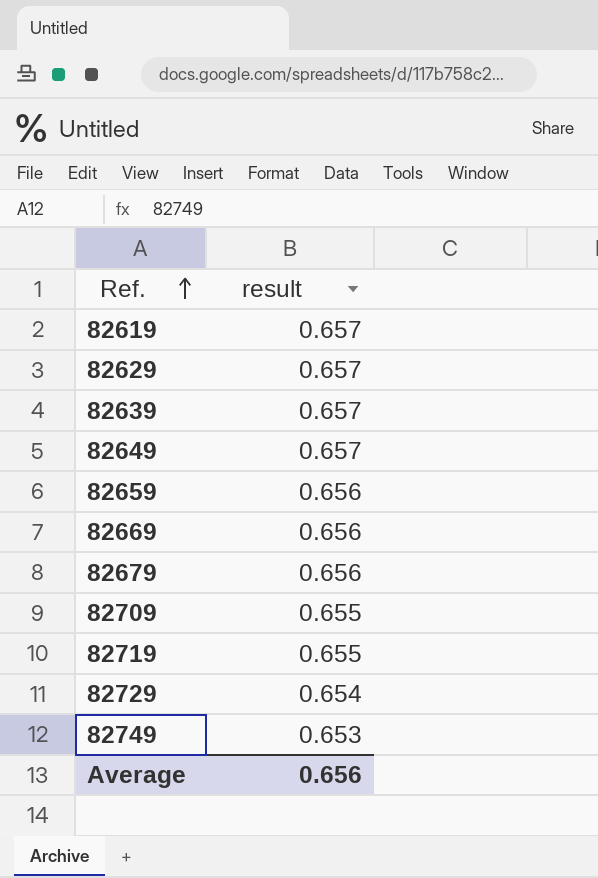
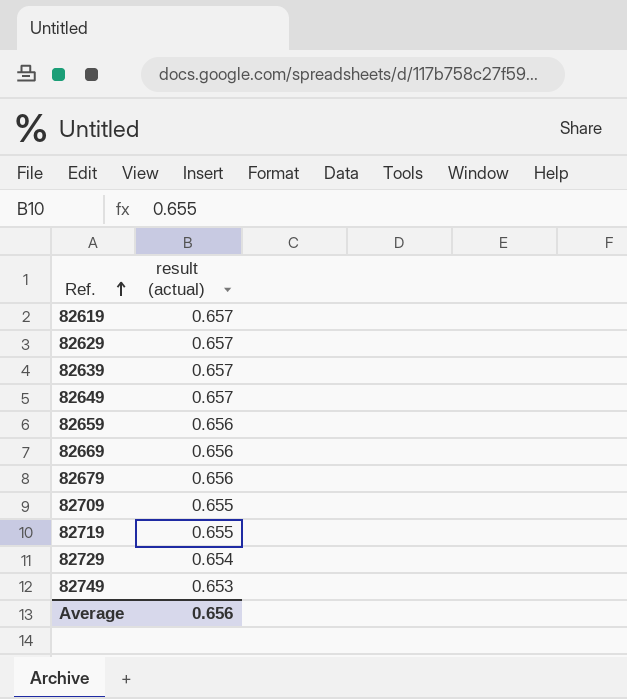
column name: result -> result (actual)

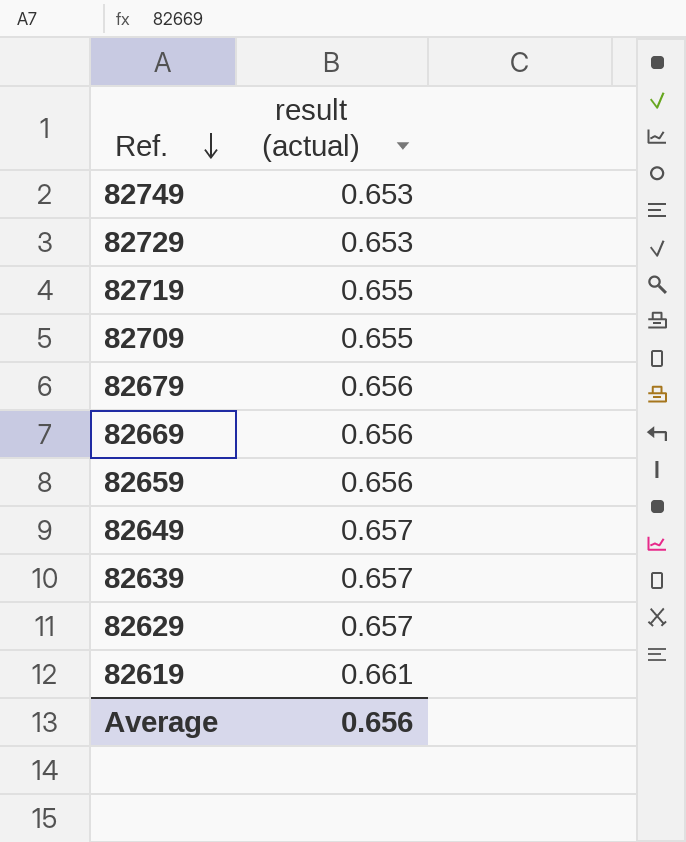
row order: Ref. ascending -> Ref. descending
82729 | result (actual): 0.654 -> 0.653
82619 | result (actual): 0.657 -> 0.661

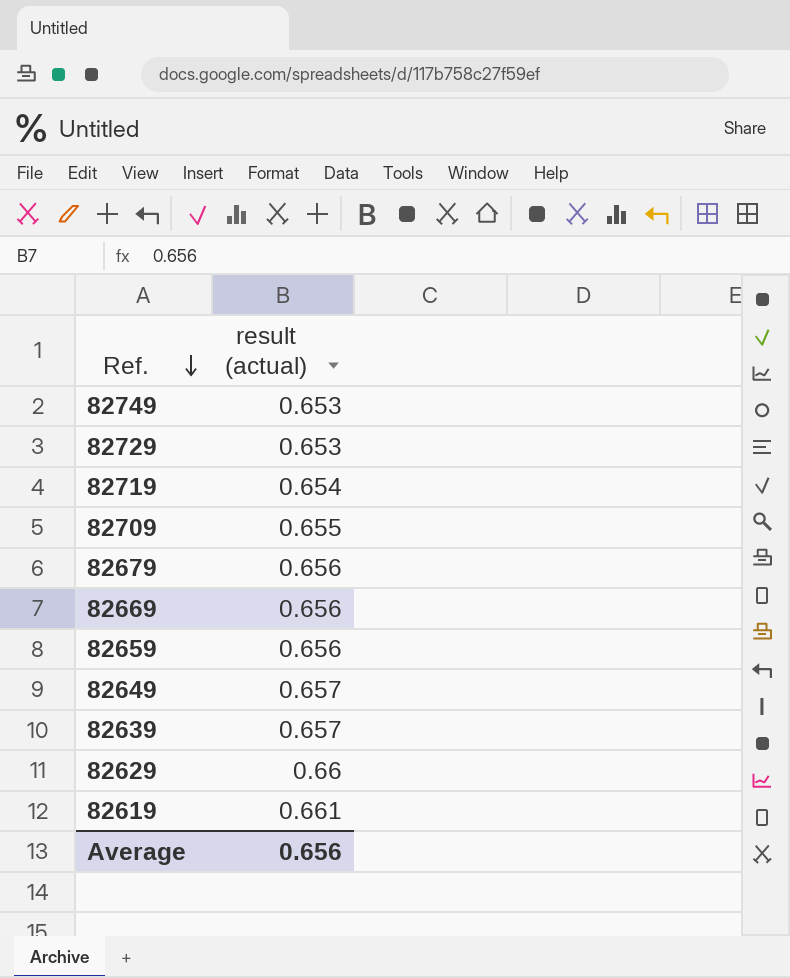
82719 | result (actual): 0.655 -> 0.654
82629 | result (actual): 0.657 -> 0.66

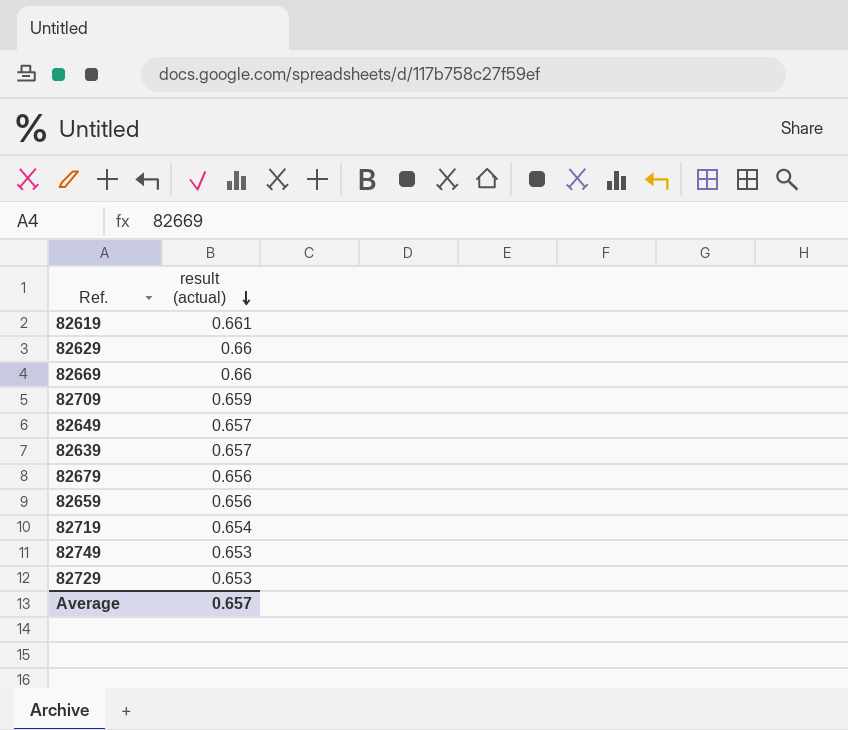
row order: Ref. descending -> result (actual) descending
82669 | result (actual): 0.656 -> 0.66
82709 | result (actual): 0.655 -> 0.659
Average | result (actual): 0.656 -> 0.657

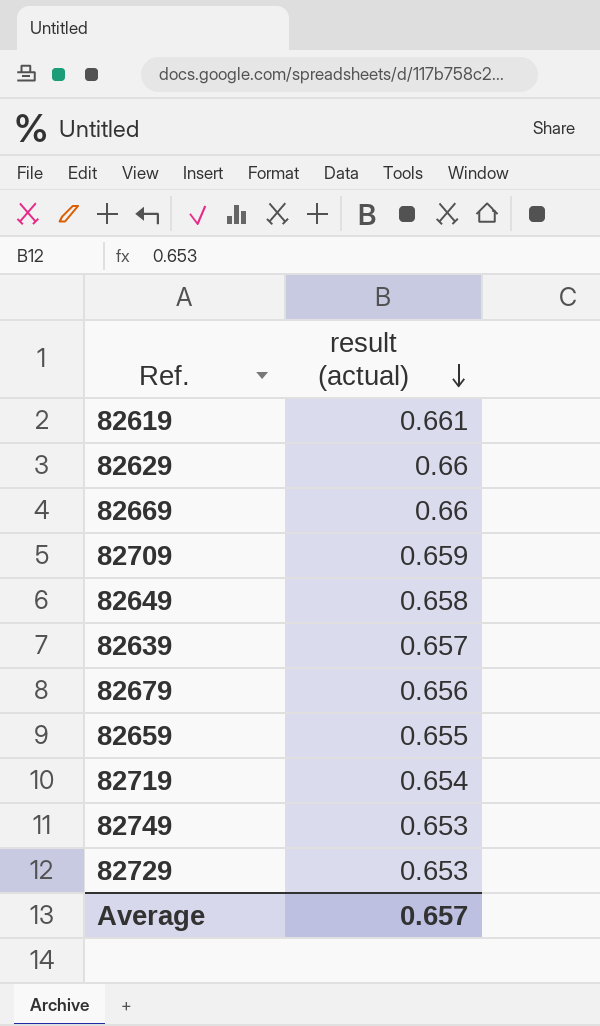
82649 | result (actual): 0.657 -> 0.658
82659 | result (actual): 0.656 -> 0.655

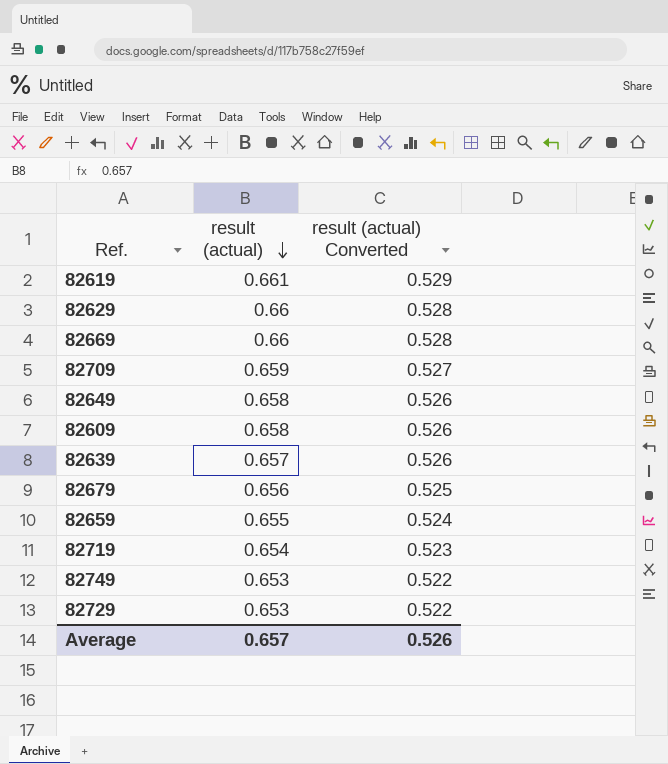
column result (actual) Converted | formula: none -> [result (actual)] * 0.8
row 82609: none -> 0.658 | 0.526

